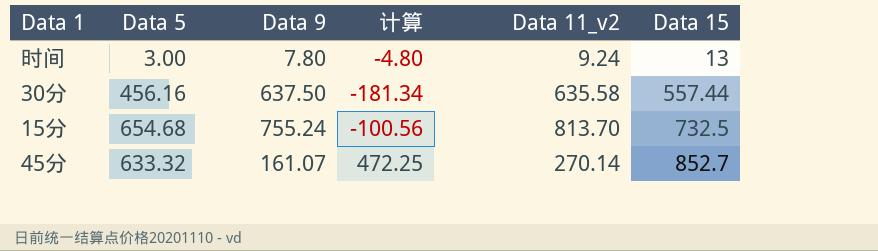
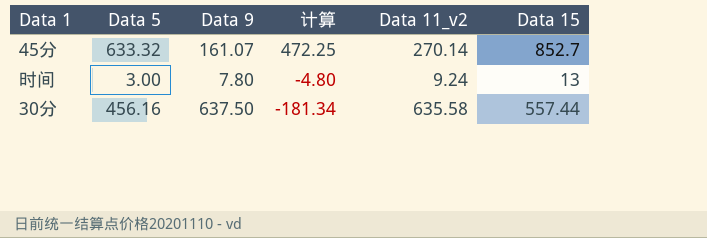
row order: Data 15 ascending -> 计算 descending
row 15分: 654.68 | 755.24 | -100.56 | 813.70 | 732.5 -> none

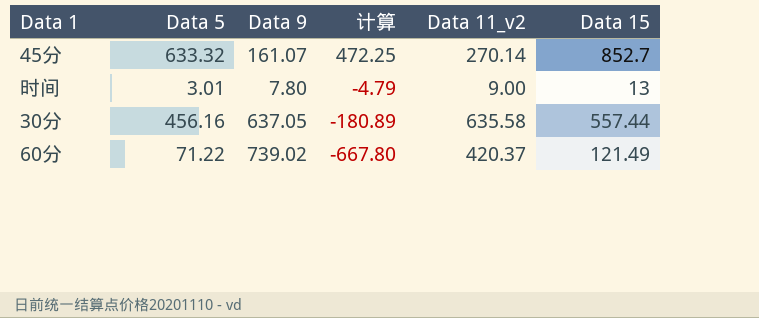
时间 | Data 5: 3.00 -> 3.01
时间 | 计算: -4.80 -> -4.79
时间 | Data 11_v2: 9.24 -> 9.00
30分 | Data 9: 637.50 -> 637.05
30分 | 计算: -181.34 -> -180.89
row 60分: none -> 71.22 | 739.02 | -667.80 | 420.37 | 121.49

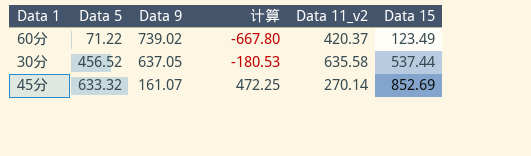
row order: 计算 descending -> Data 5 ascending
row 时间: 3.01 | 7.80 | -4.79 | 9.00 | 13 -> none
60分 | Data 15: 121.49 -> 123.49
30分 | Data 5: 456.16 -> 456.52
30分 | 计算: -180.89 -> -180.53
30分 | Data 15: 557.44 -> 537.44
45分 | Data 15: 852.7 -> 852.69

